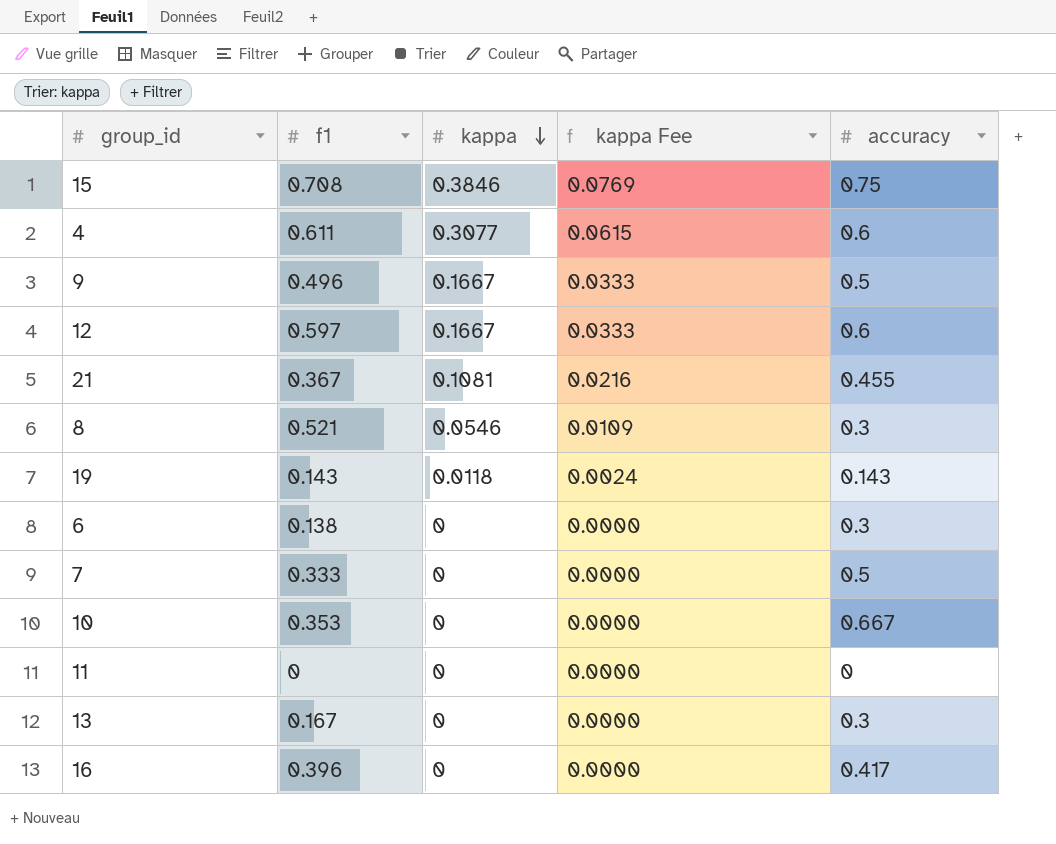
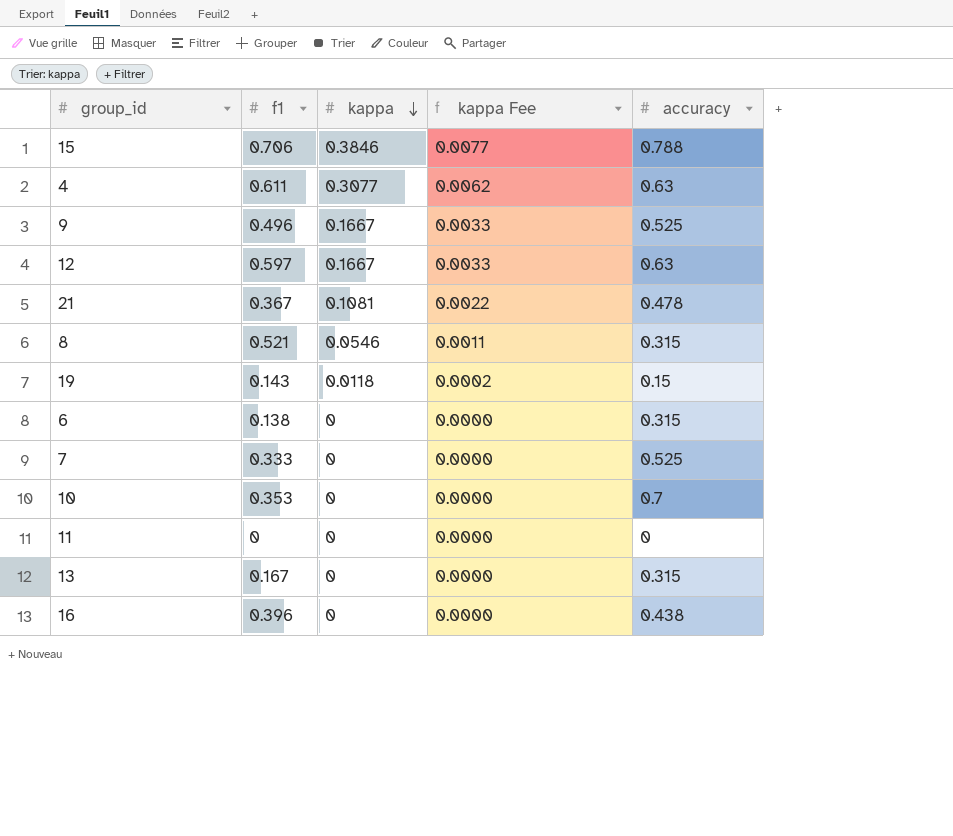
column kappa Fee | formula: [kappa] * 0.2 -> [kappa] * 0.02
15 | f1: 0.708 -> 0.706
15 | accuracy: 0.75 -> 0.788
4 | accuracy: 0.6 -> 0.63
9 | accuracy: 0.5 -> 0.525
12 | accuracy: 0.6 -> 0.63
21 | accuracy: 0.455 -> 0.478
8 | accuracy: 0.3 -> 0.315
19 | accuracy: 0.143 -> 0.15
6 | accuracy: 0.3 -> 0.315
7 | accuracy: 0.5 -> 0.525
10 | accuracy: 0.667 -> 0.7
13 | accuracy: 0.3 -> 0.315
16 | accuracy: 0.417 -> 0.438

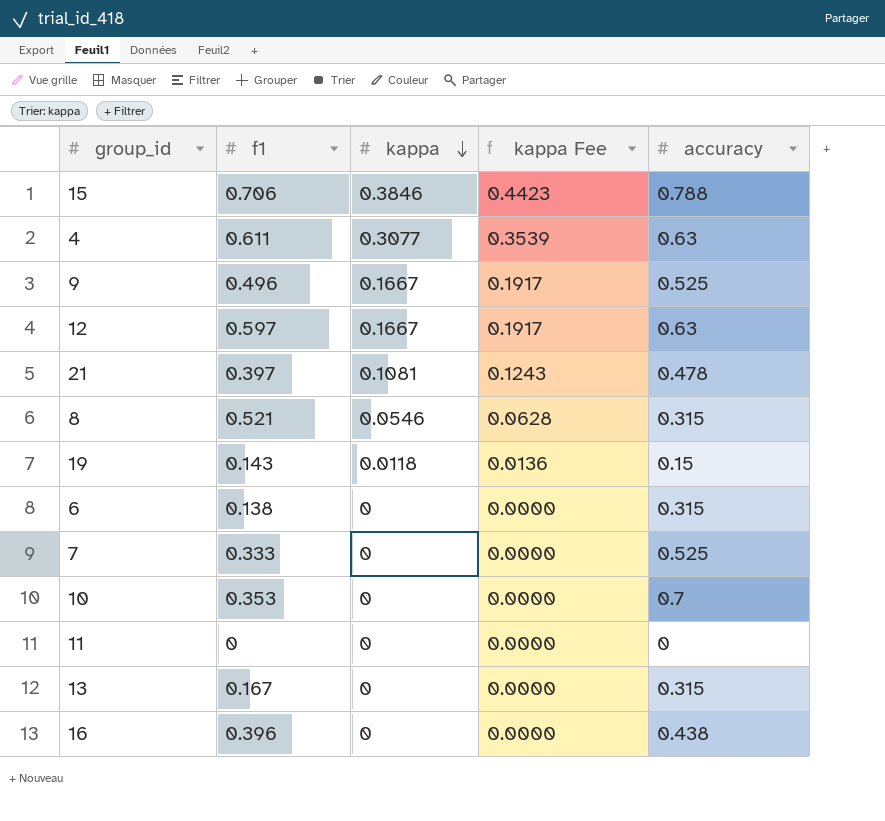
column kappa Fee | formula: [kappa] * 0.02 -> [kappa] * 1.15
21 | f1: 0.367 -> 0.397

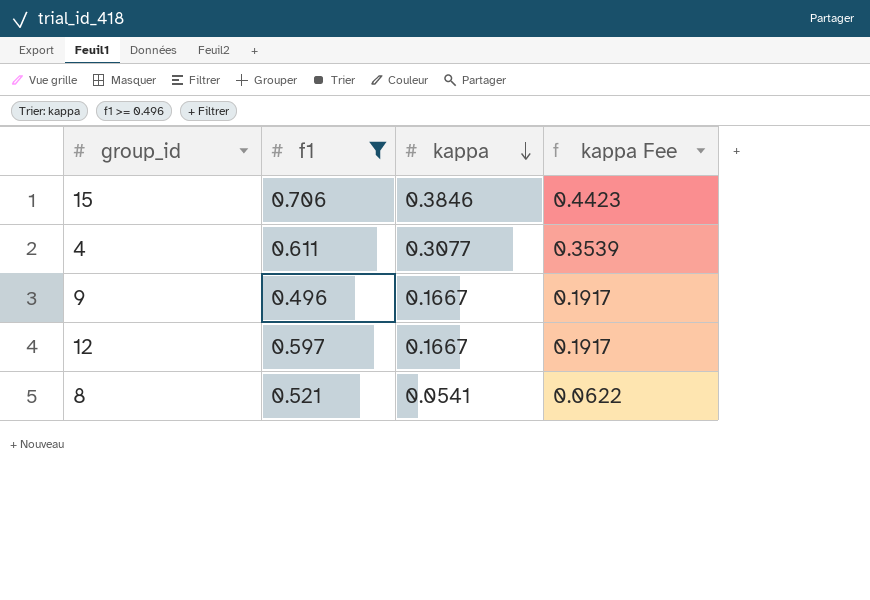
filter: none -> f1 >= 0.496
column accuracy | position: 5 -> none
8 | kappa: 0.0546 -> 0.0541
8 | kappa Fee: 0.0628 -> 0.0622

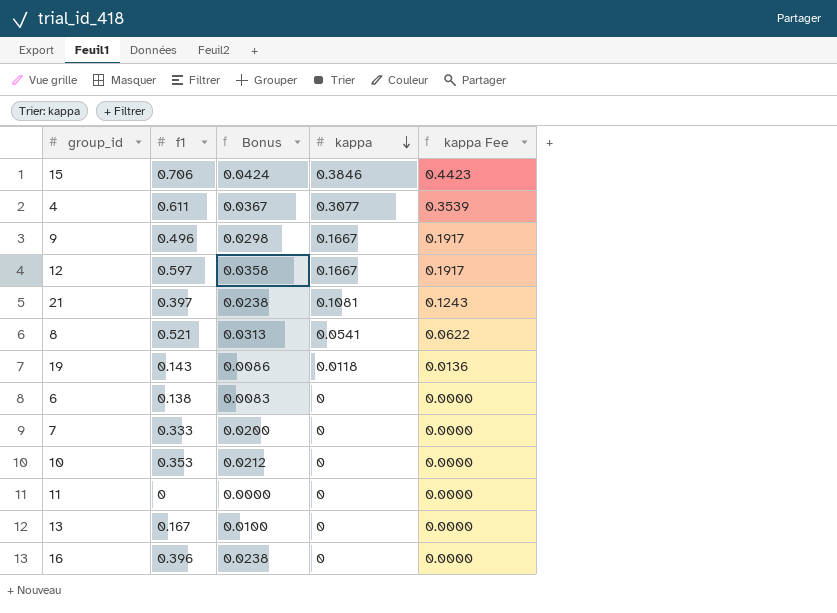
filter: f1 >= 0.496 -> none
column Bonus | formula: none -> [f1] * 0.06

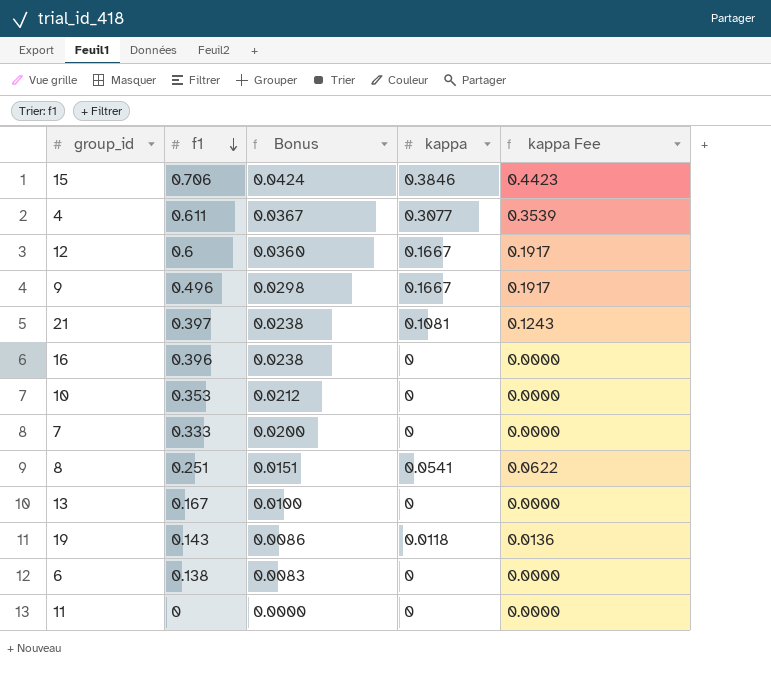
row order: kappa descending -> f1 descending
12 | f1: 0.597 -> 0.6
12 | Bonus: 0.0358 -> 0.0360
8 | f1: 0.521 -> 0.251
8 | Bonus: 0.0313 -> 0.0151

